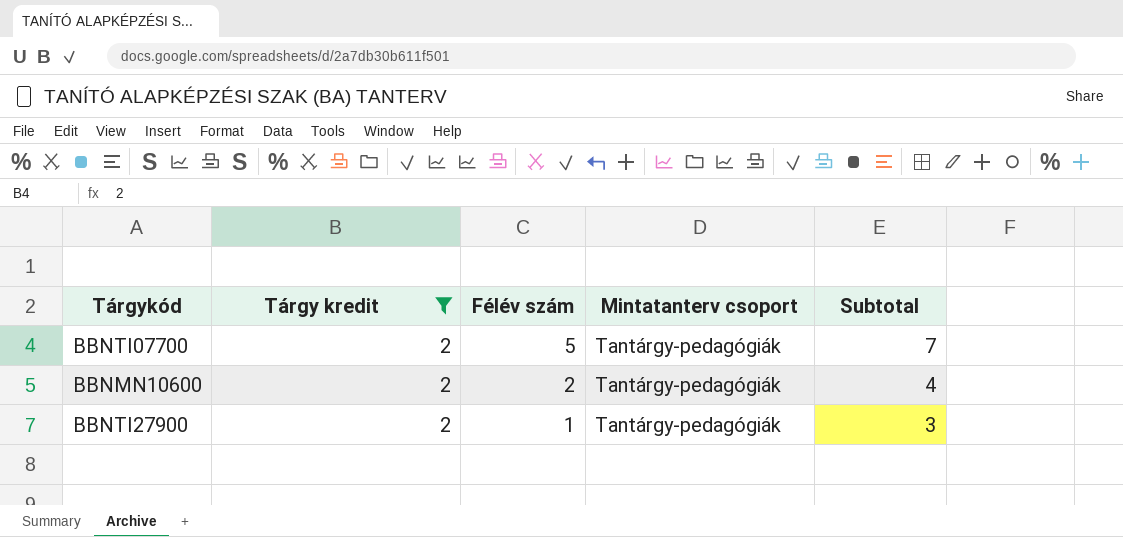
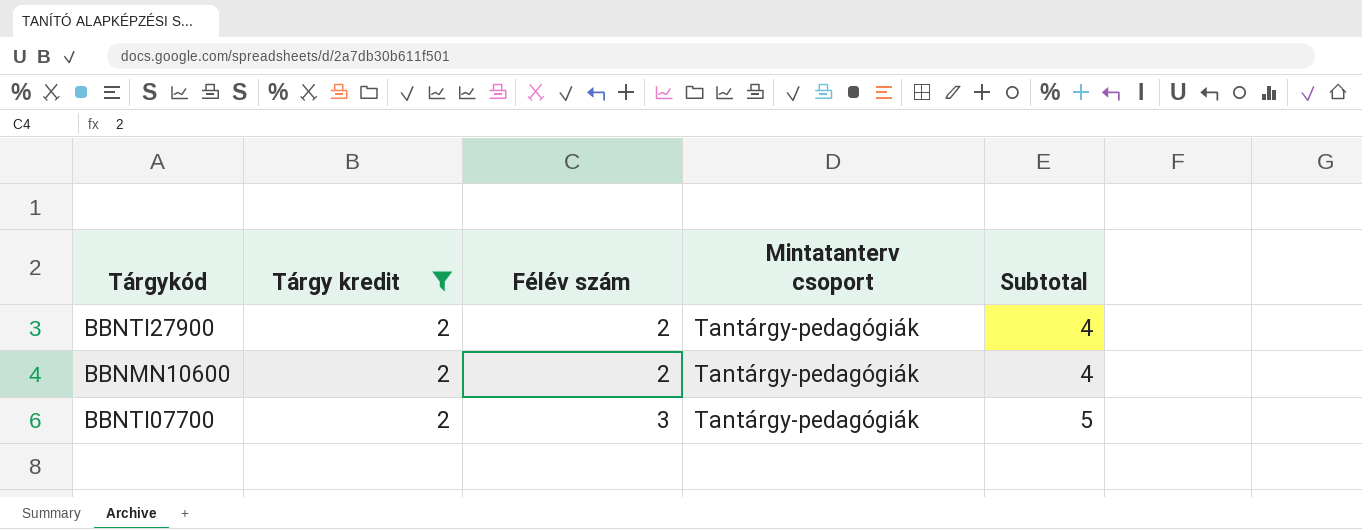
row order: Félév szám descending -> Félév szám ascending
BBNTI27900 | Félév szám: 1 -> 2
BBNTI27900 | Subtotal: 3 -> 4
BBNTI07700 | Félév szám: 5 -> 3
BBNTI07700 | Subtotal: 7 -> 5

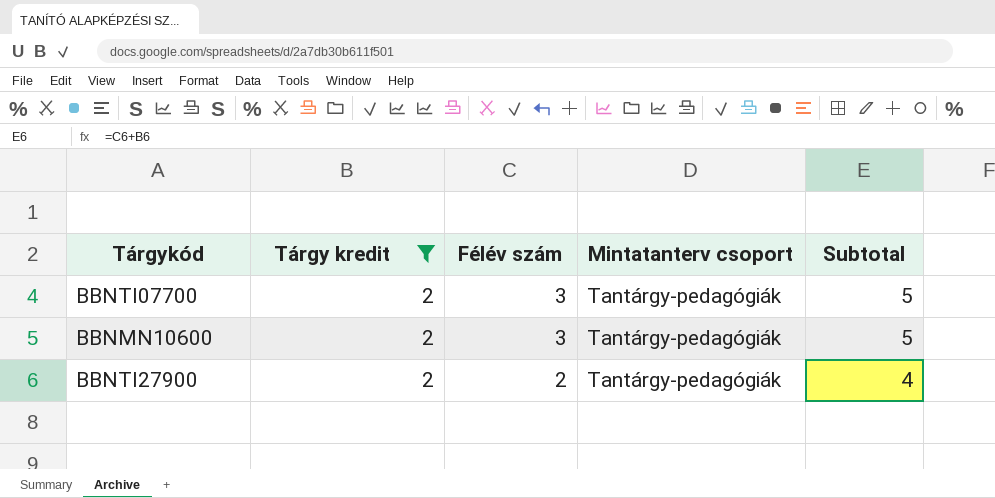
row order: Félév szám ascending -> Félév szám descending
BBNMN10600 | Félév szám: 2 -> 3
BBNMN10600 | Subtotal: 4 -> 5

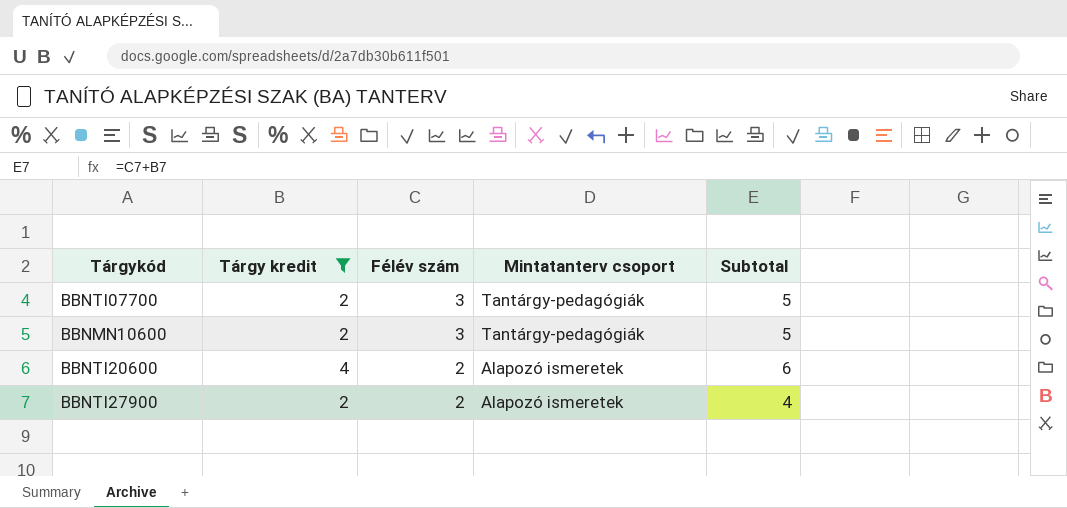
row BBNTI20600: none -> 4 | 2 | Alapozó ismeretek | 6
BBNTI27900 | Mintatanterv csoport: Tantárgy-pedagógiák -> Alapozó ismeretek

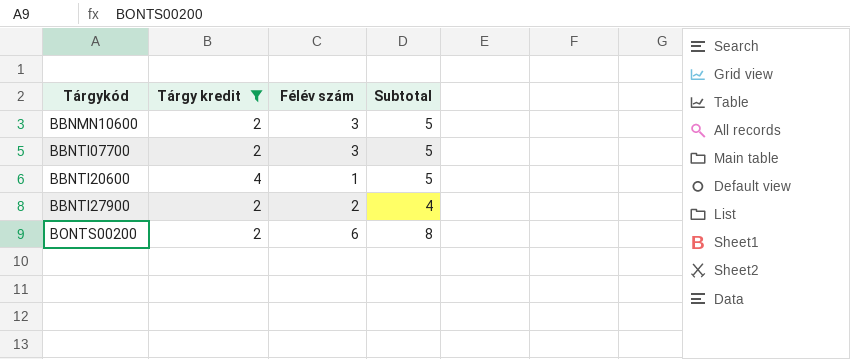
row order: Félév szám descending -> Tárgykód ascending
column Mintatanterv csoport | position: 4 -> none
BBNTI20600 | Félév szám: 2 -> 1
BBNTI20600 | Subtotal: 6 -> 5
row BONTS00200: none -> 2 | 6 | 8

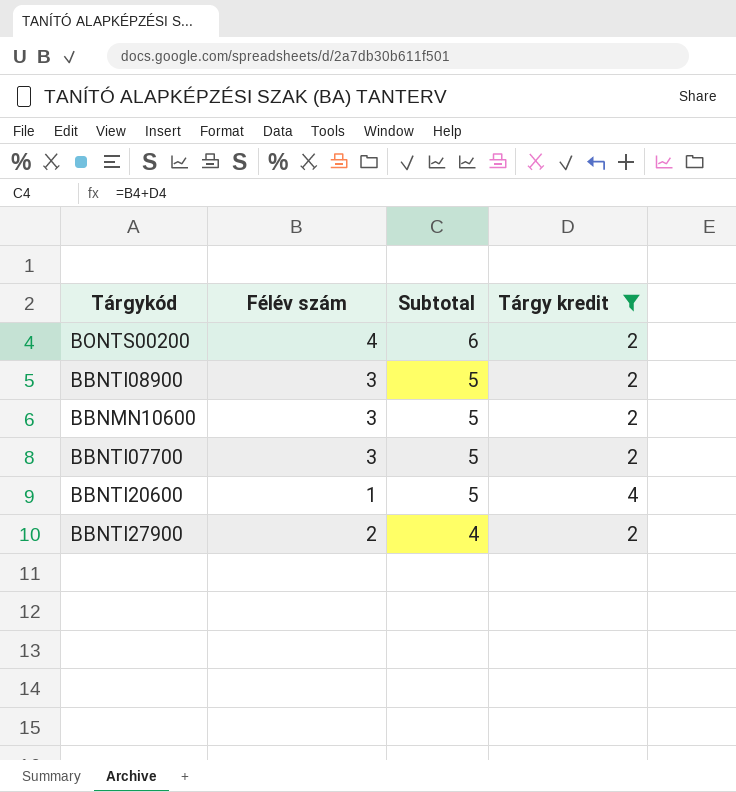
row order: Tárgykód ascending -> Subtotal descending
column Tárgy kredit | position: 2 -> 4
BONTS00200 | Félév szám: 6 -> 4
BONTS00200 | Subtotal: 8 -> 6
row BBNTI08900: none -> 3 | 5 | 2

